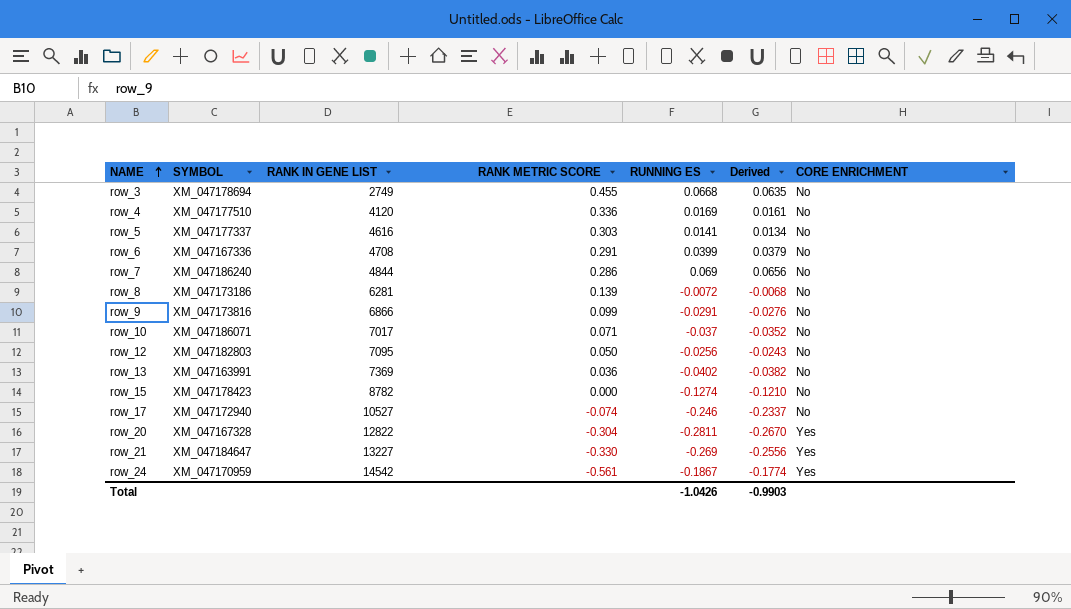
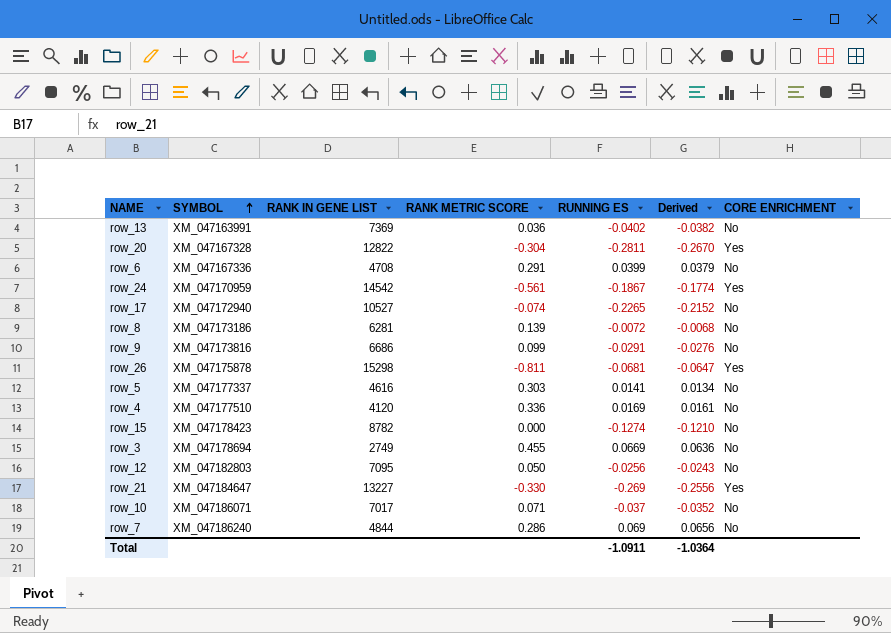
row order: NAME ascending -> SYMBOL ascending
row_17 | RUNNING ES: -0.246 -> -0.2265
row_17 | Derived: -0.2337 -> -0.2152
row_9 | RANK IN GENE LIST: 6866 -> 6686
row row_26: none -> XM_047175878 | 15298 | -0.811 | -0.0681 | -0.0647 | Yes
row_3 | RUNNING ES: 0.0668 -> 0.0669
row_3 | Derived: 0.0635 -> 0.0636
Total | RUNNING ES: -1.0426 -> -1.0911
Total | Derived: -0.9903 -> -1.0364

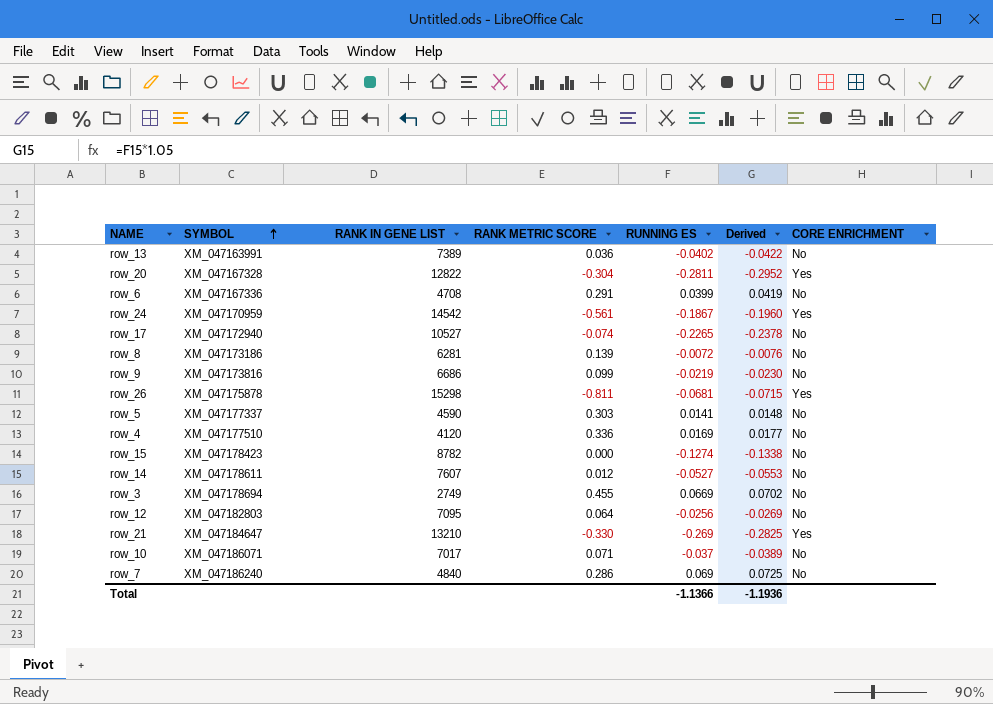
column Derived | formula: [RUNNING ES] * 0.95 -> [RUNNING ES] * 1.05
row_13 | RANK IN GENE LIST: 7369 -> 7389
row_9 | RUNNING ES: -0.0291 -> -0.0219
row_5 | RANK IN GENE LIST: 4616 -> 4590
row row_14: none -> XM_047178611 | 7607 | 0.012 | -0.0527 | -0.0553 | No
row_12 | RANK METRIC SCORE: 0.050 -> 0.064
row_21 | RANK IN GENE LIST: 13227 -> 13210
row_7 | RANK IN GENE LIST: 4844 -> 4840
Total | RUNNING ES: -1.0911 -> -1.1366
Total | Derived: -1.0364 -> -1.1936

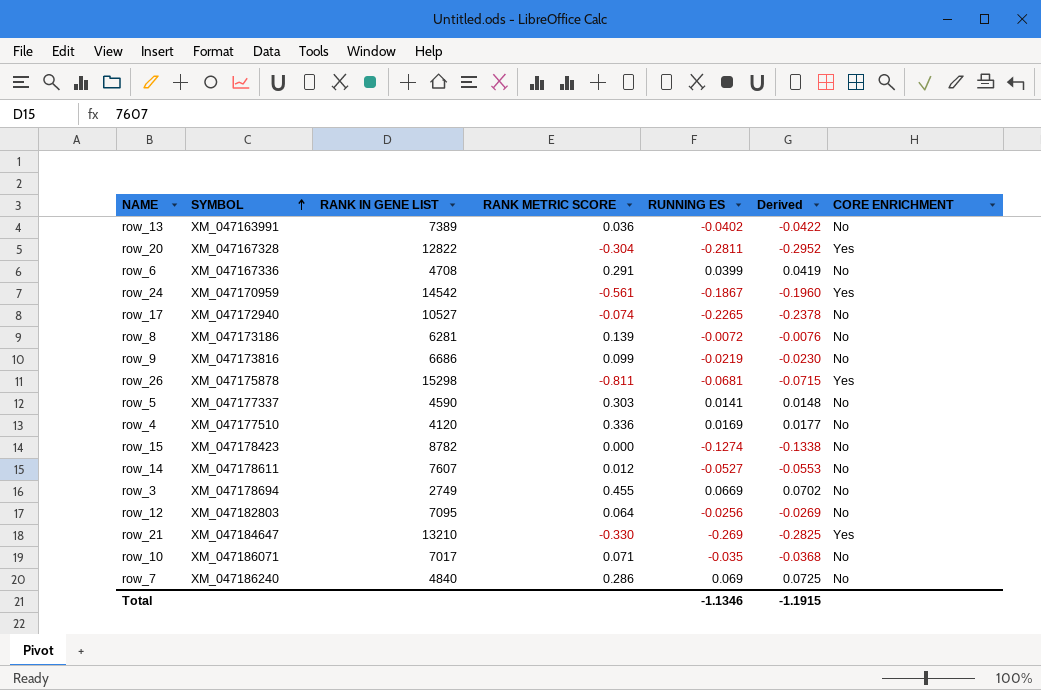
row_10 | RUNNING ES: -0.037 -> -0.035
row_10 | Derived: -0.0389 -> -0.0368
Total | RUNNING ES: -1.1366 -> -1.1346
Total | Derived: -1.1936 -> -1.1915

